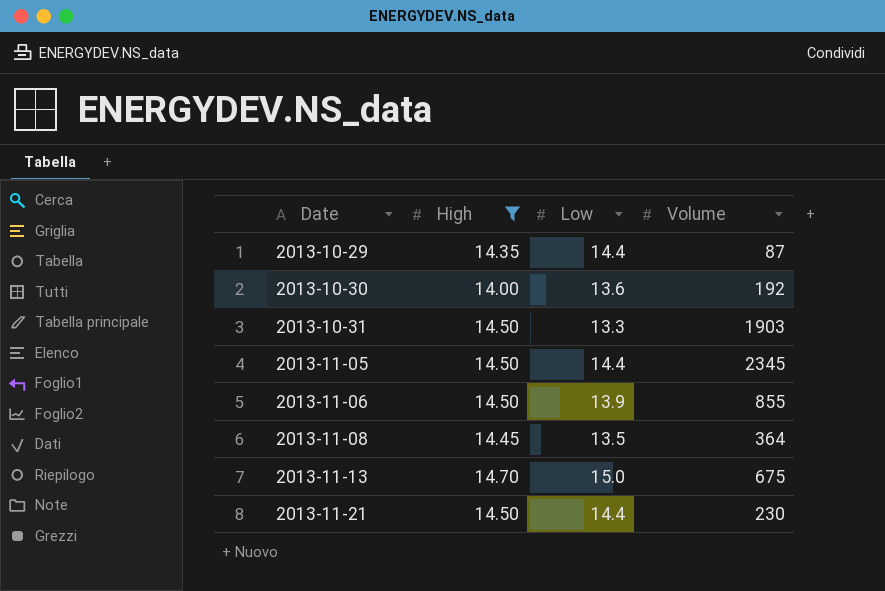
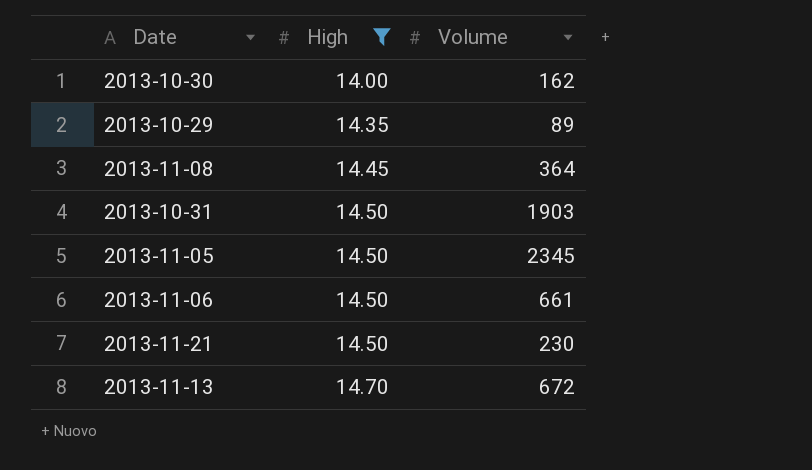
row order: Date ascending -> High ascending
column Low | position: 3 -> none
2013-10-30 | Volume: 192 -> 162
2013-10-29 | Volume: 87 -> 89
2013-11-06 | Volume: 855 -> 661
2013-11-13 | Volume: 675 -> 672

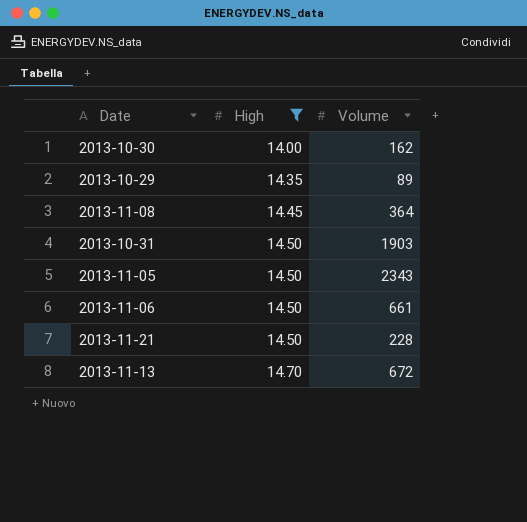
2013-11-05 | Volume: 2345 -> 2343
2013-11-21 | Volume: 230 -> 228

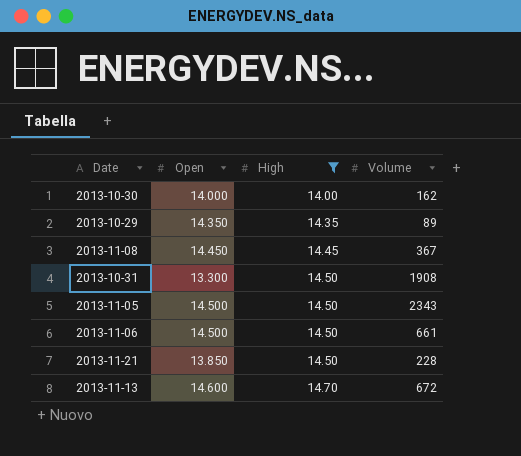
column Open | position: none -> 2
2013-11-08 | Volume: 364 -> 367
2013-10-31 | Volume: 1903 -> 1908

